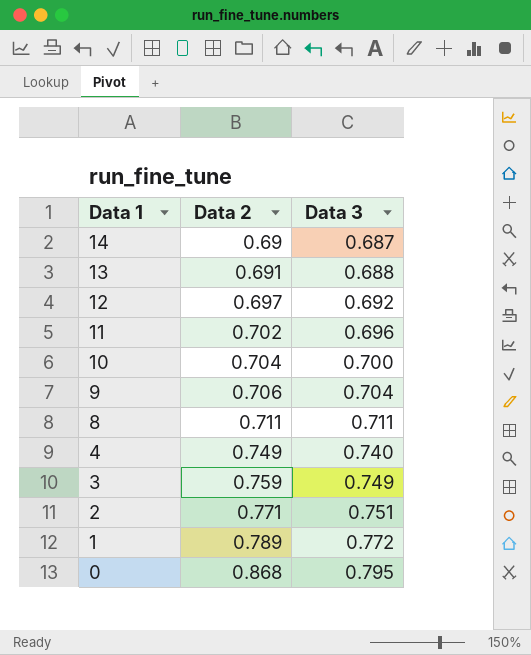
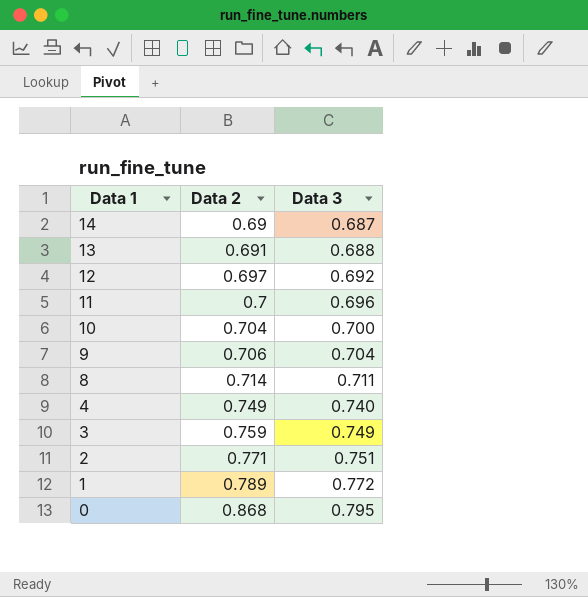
11 | Data 2: 0.702 -> 0.7
8 | Data 2: 0.711 -> 0.714

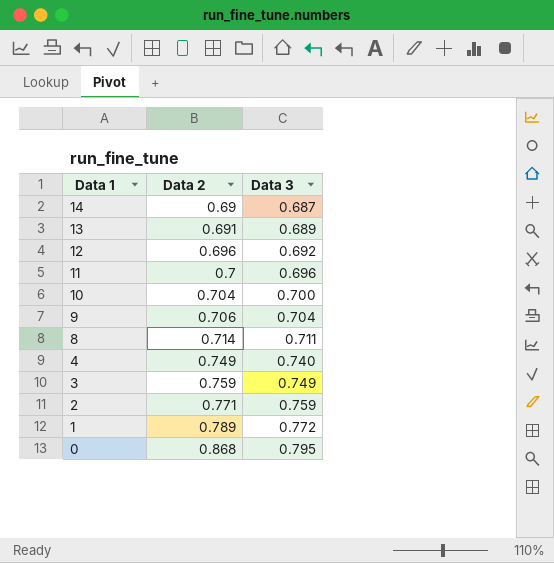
13 | Data 3: 0.688 -> 0.689
12 | Data 2: 0.697 -> 0.696
2 | Data 3: 0.751 -> 0.759

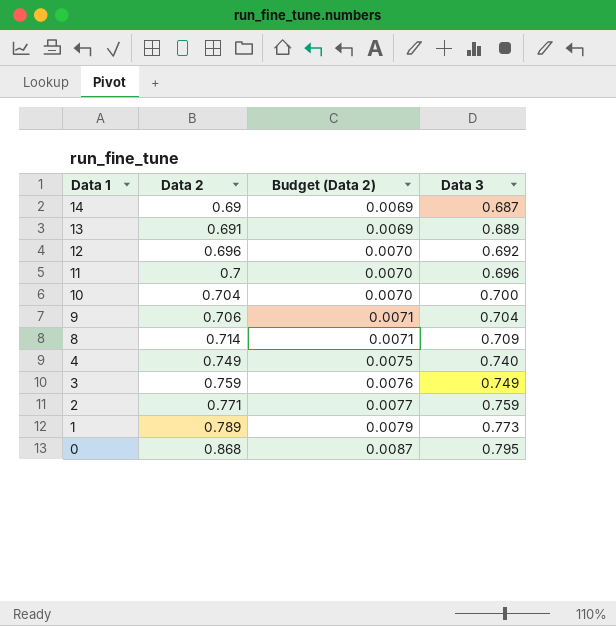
column Budget (Data 2) | formula: none -> [Data 2] * 0.01
8 | Data 3: 0.711 -> 0.709
1 | Data 3: 0.772 -> 0.773

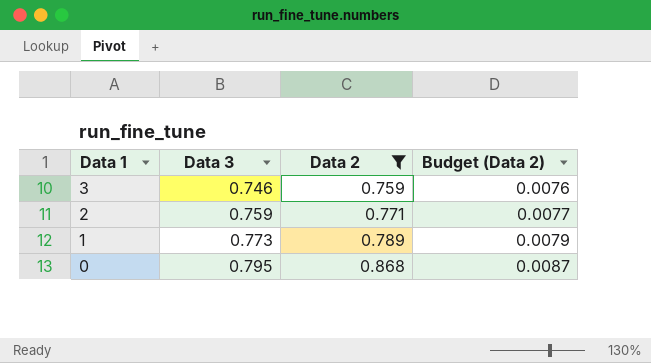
filter: none -> Data 2 >= 0.759
column Data 3 | position: 4 -> 2
3 | Data 3: 0.749 -> 0.746

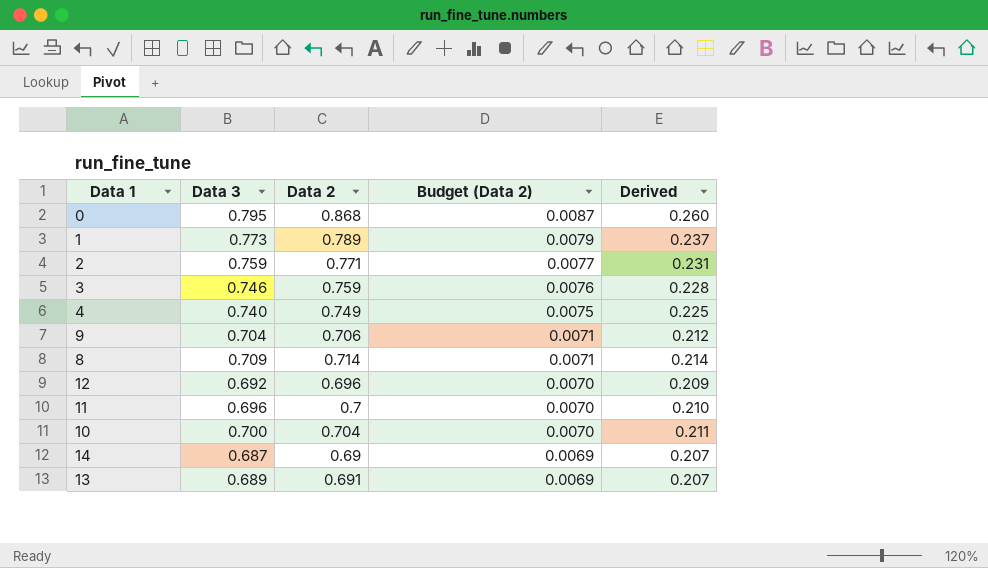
filter: Data 2 >= 0.759 -> none
row order: Data 1 descending -> Budget (Data 2) descending
column Derived | formula: none -> [Data 2] * 0.3

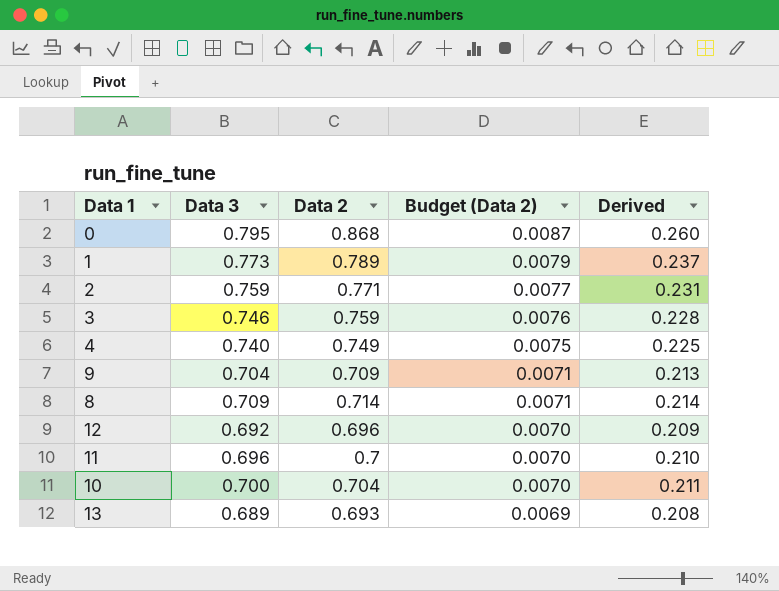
row 14: 0.687 | 0.69 | 0.0069 | 0.207 -> none
9 | Data 2: 0.706 -> 0.709
9 | Derived: 0.212 -> 0.213
13 | Data 2: 0.691 -> 0.693
13 | Derived: 0.207 -> 0.208

